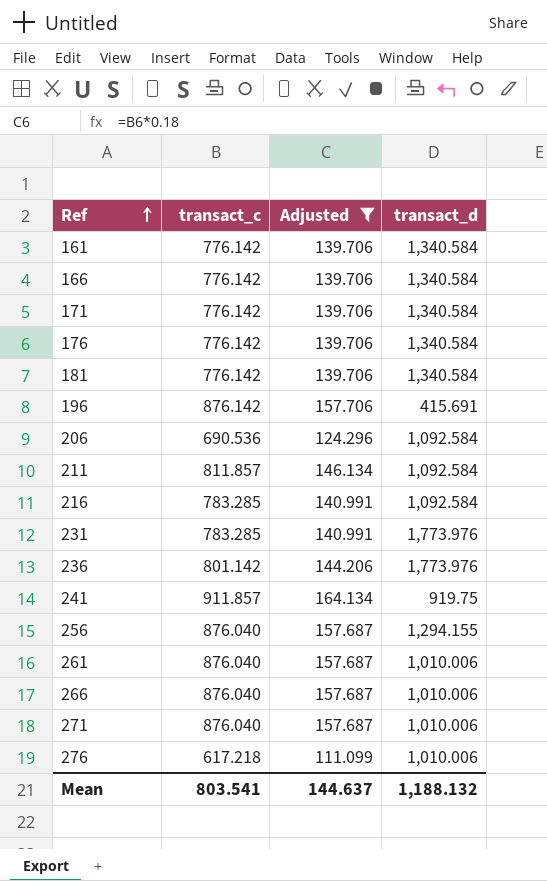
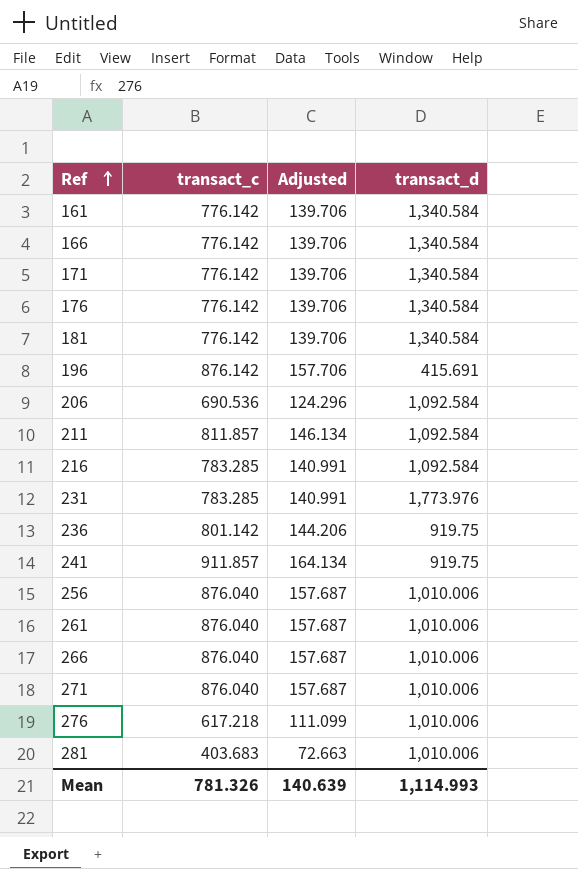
filter: Adjusted != 72.663 -> none
236 | transact_d: 1,773.976 -> 919.75
256 | transact_d: 1,294.155 -> 1,010.006
Mean | transact_c: 803.541 -> 781.326
Mean | Adjusted: 144.637 -> 140.639
Mean | transact_d: 1,188.132 -> 1,114.993

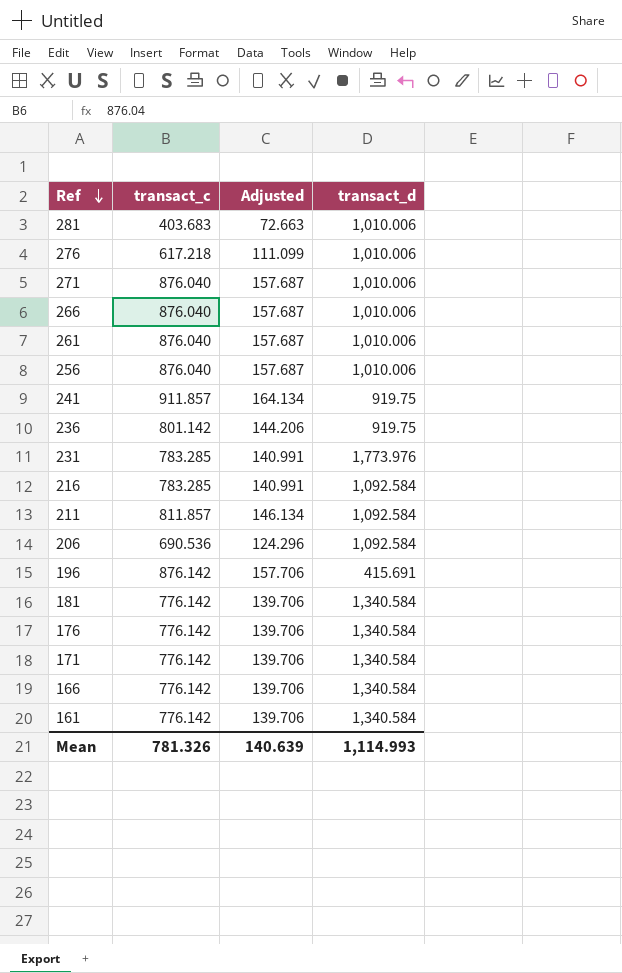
row order: Ref ascending -> Ref descending

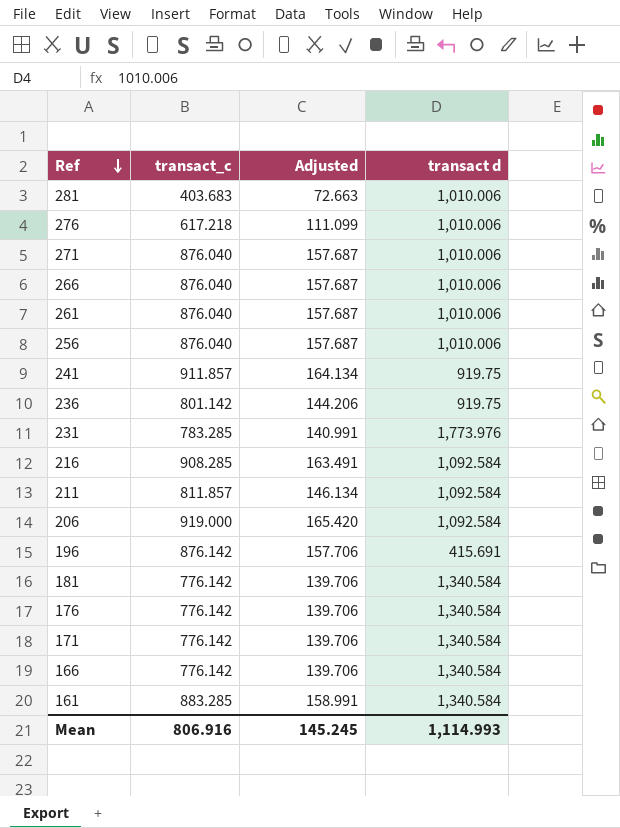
column name: transact_d -> transact d
216 | transact_c: 783.285 -> 908.285
216 | Adjusted: 140.991 -> 163.491
206 | transact_c: 690.536 -> 919.000
206 | Adjusted: 124.296 -> 165.420
161 | transact_c: 776.142 -> 883.285
161 | Adjusted: 139.706 -> 158.991
Mean | transact_c: 781.326 -> 806.916
Mean | Adjusted: 140.639 -> 145.245

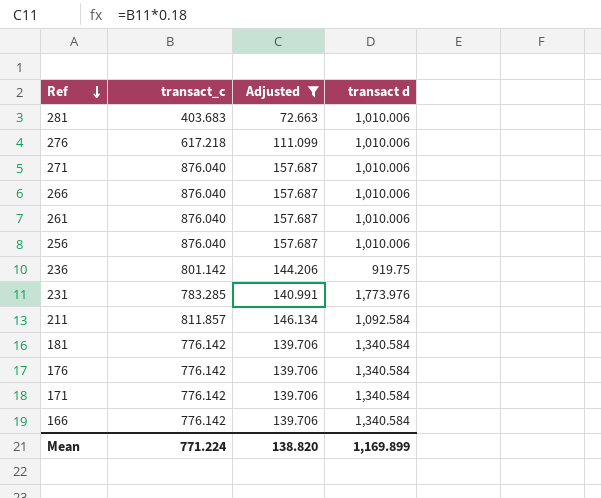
filter: none -> Adjusted <= 157.687
Mean | transact_c: 806.916 -> 771.224
Mean | Adjusted: 145.245 -> 138.820
Mean | transact d: 1,114.993 -> 1,169.899

